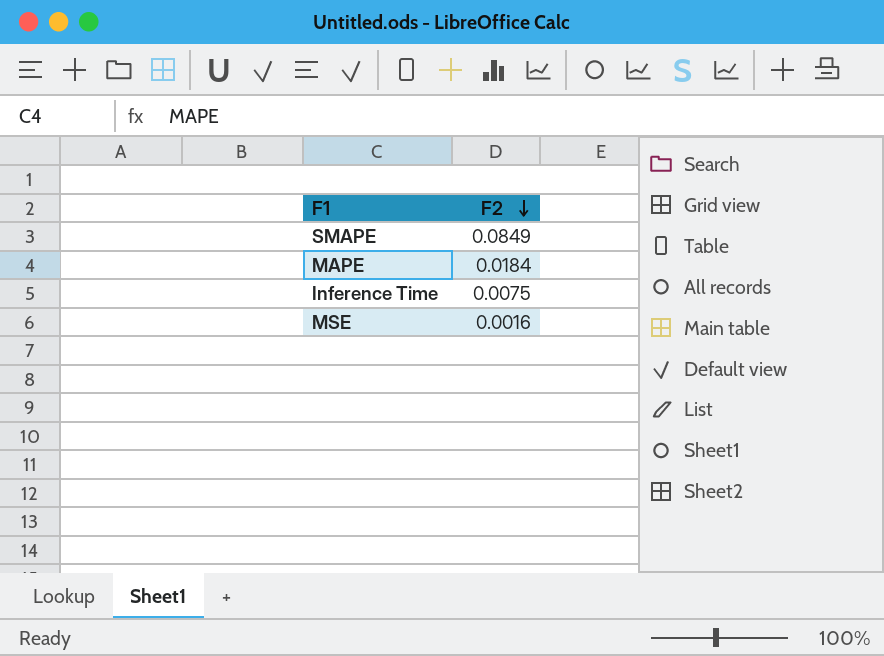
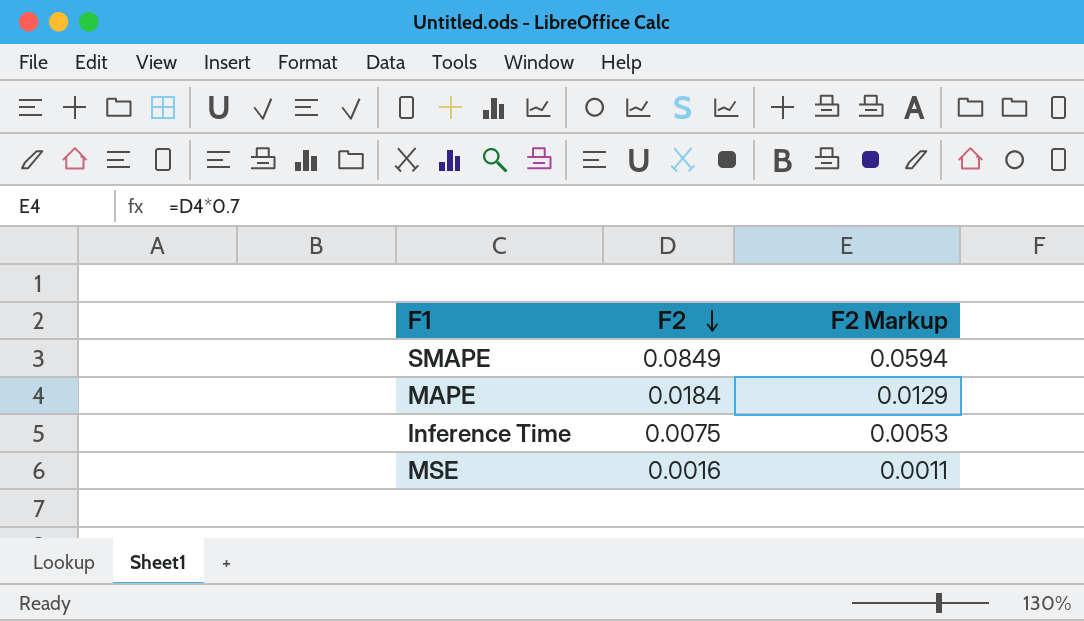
column F2 Markup | formula: none -> [F2] * 0.7

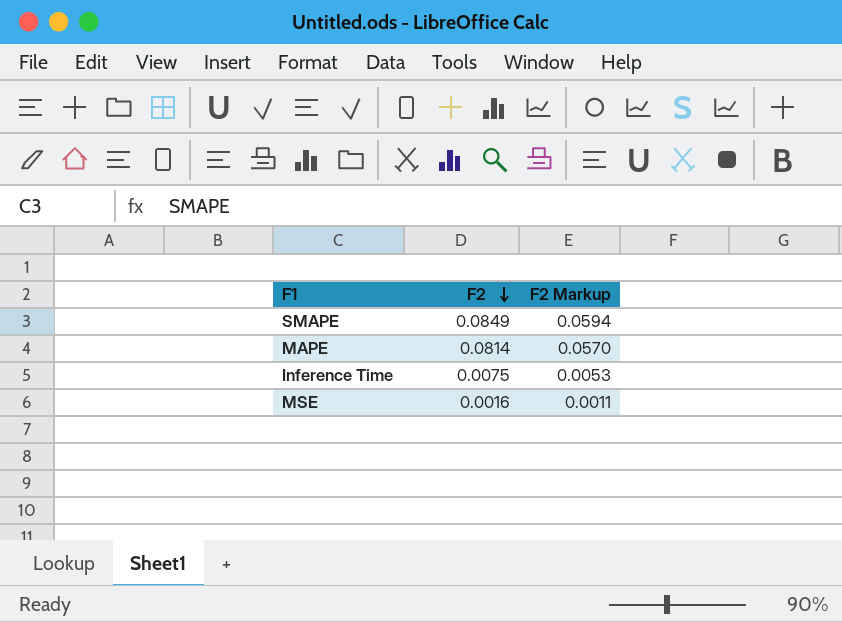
MAPE | F2: 0.0184 -> 0.0814
MAPE | F2 Markup: 0.0129 -> 0.0570

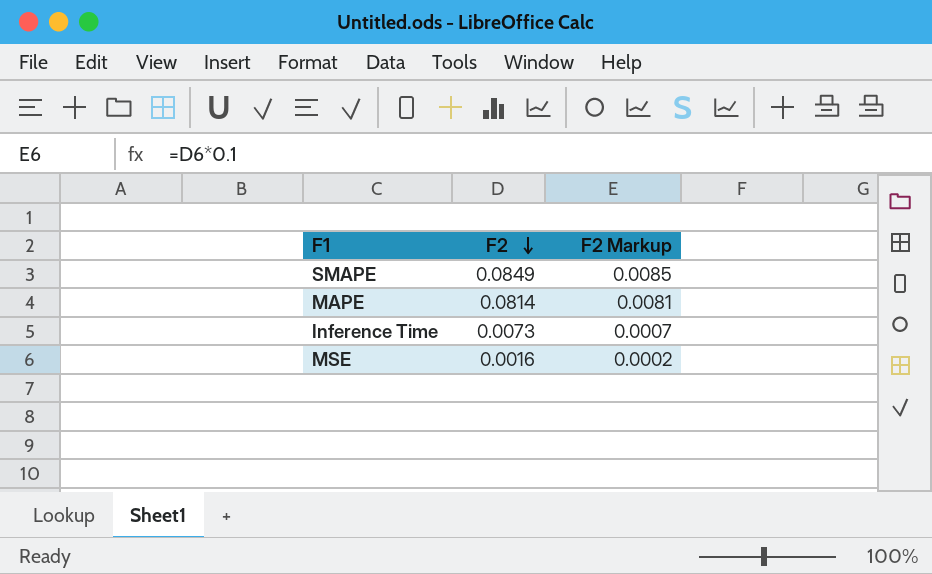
column F2 Markup | formula: [F2] * 0.7 -> [F2] * 0.1
Inference Time | F2: 0.0075 -> 0.0073

